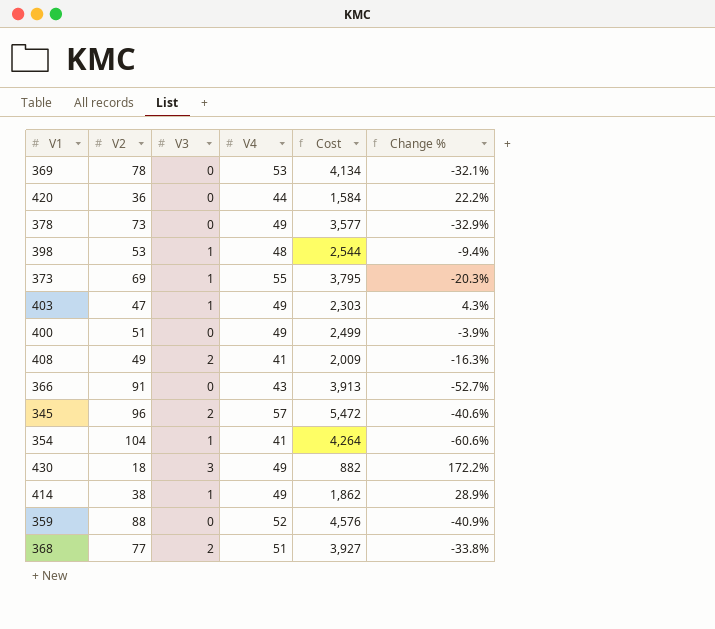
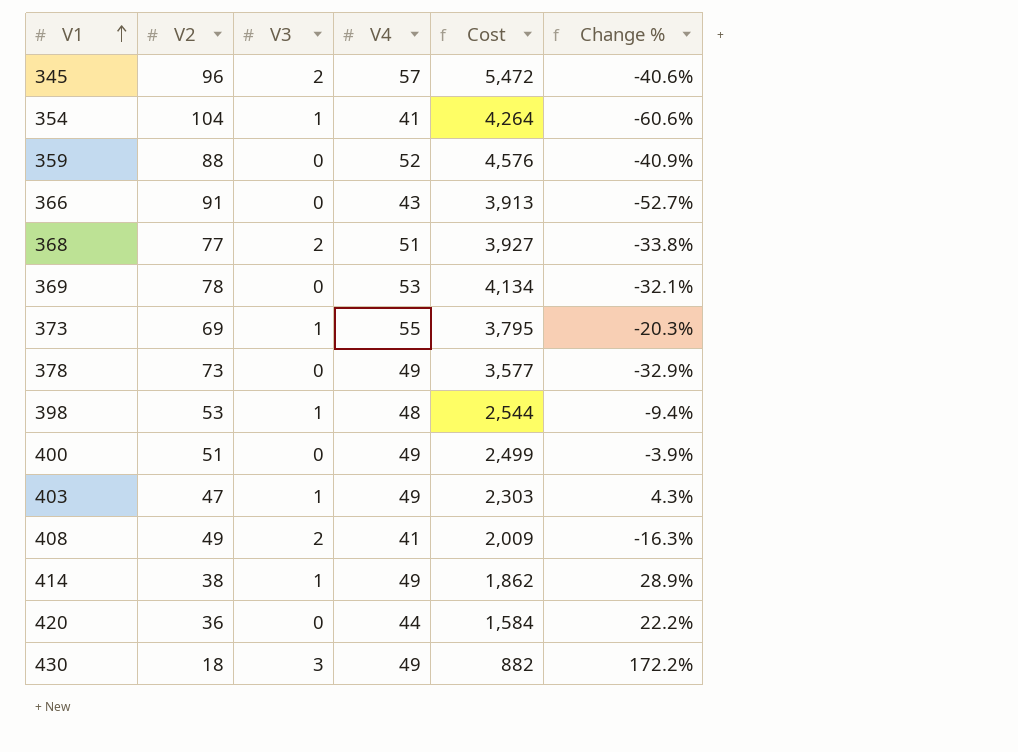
row order: none -> V1 ascending

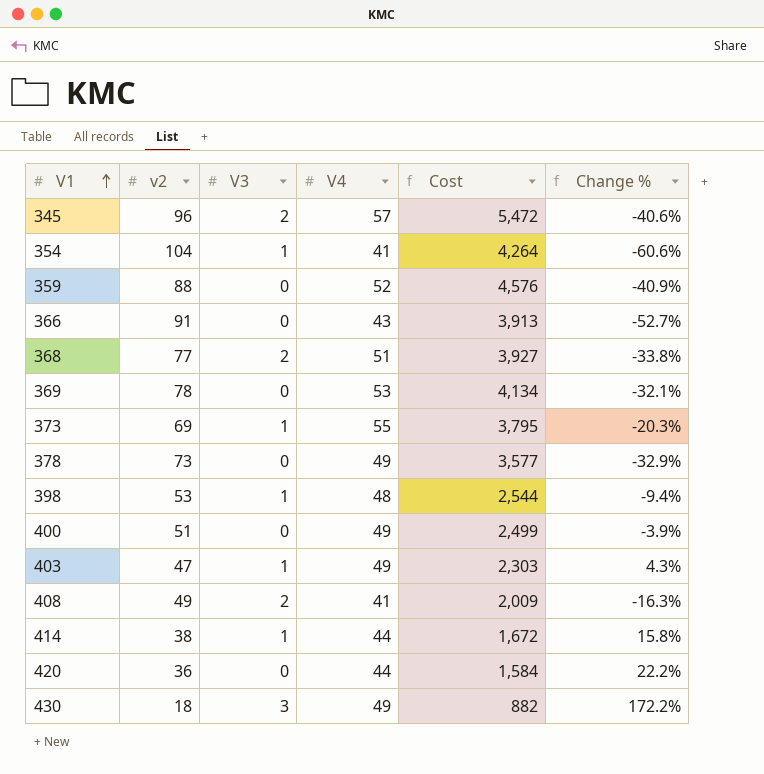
column name: V2 -> v2
414 | V4: 49 -> 44
414 | Cost: 1,862 -> 1,672
414 | Change %: 28.9% -> 15.8%

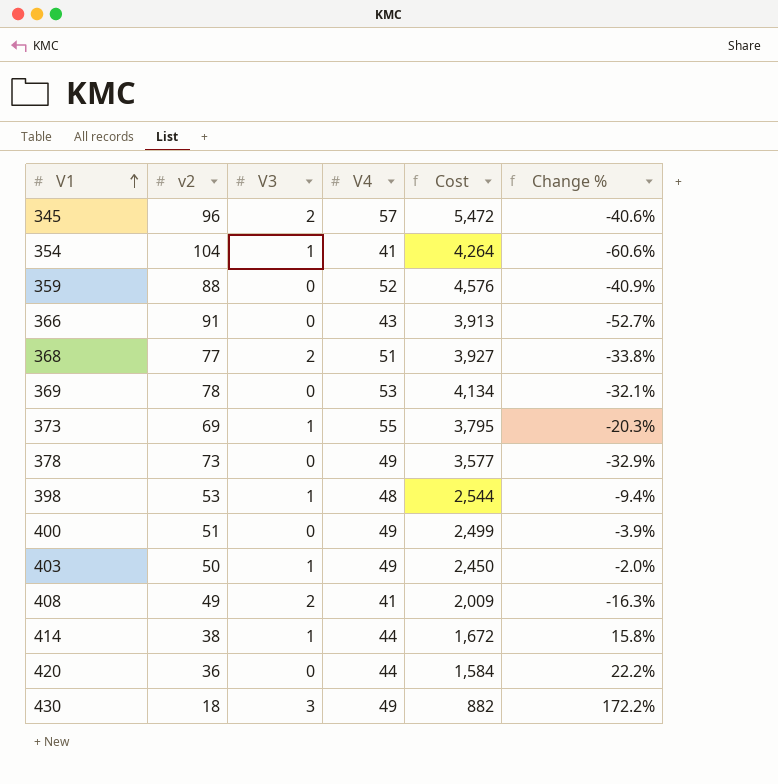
403 | v2: 47 -> 50
403 | Cost: 2,303 -> 2,450
403 | Change %: 4.3% -> -2.0%

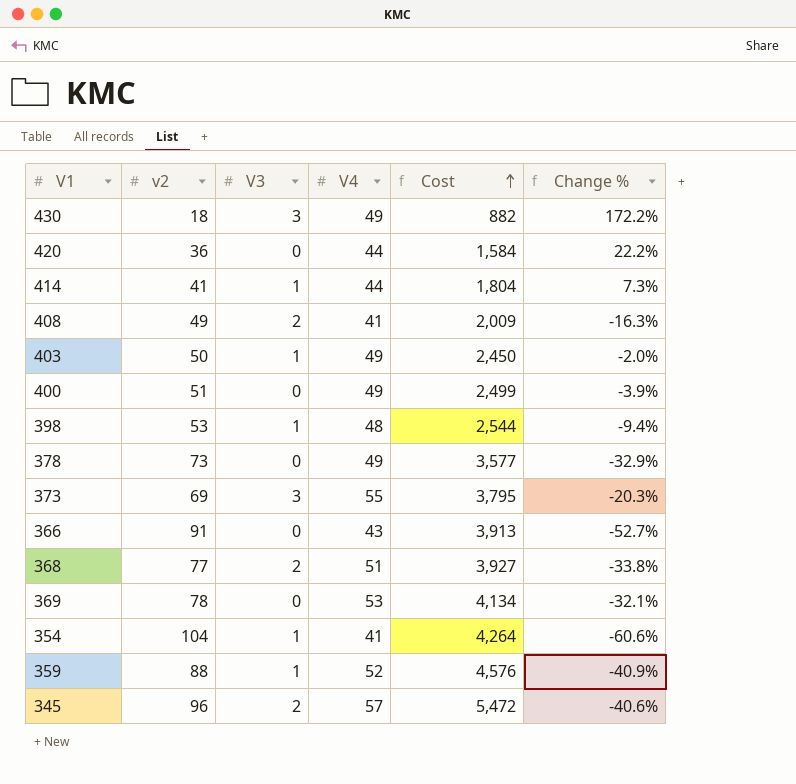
row order: V1 ascending -> Cost ascending
414 | v2: 38 -> 41
414 | Cost: 1,672 -> 1,804
414 | Change %: 15.8% -> 7.3%
373 | V3: 1 -> 3
359 | V3: 0 -> 1

